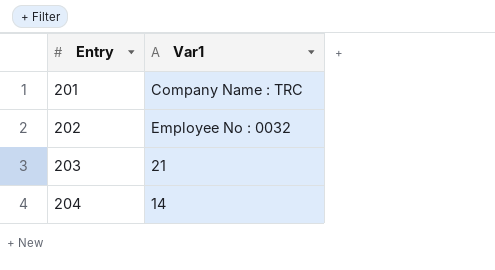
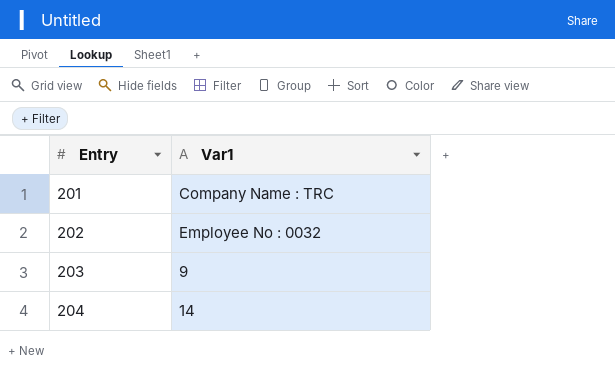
203 | Var1: 21 -> 9

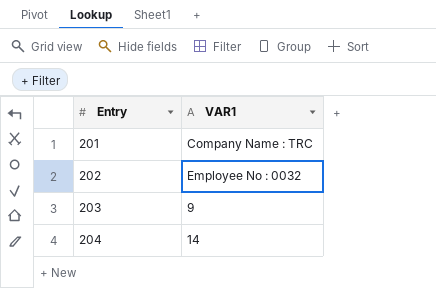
column name: Var1 -> VAR1

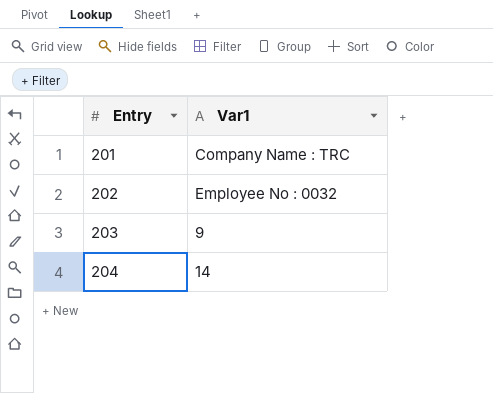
column name: VAR1 -> Var1

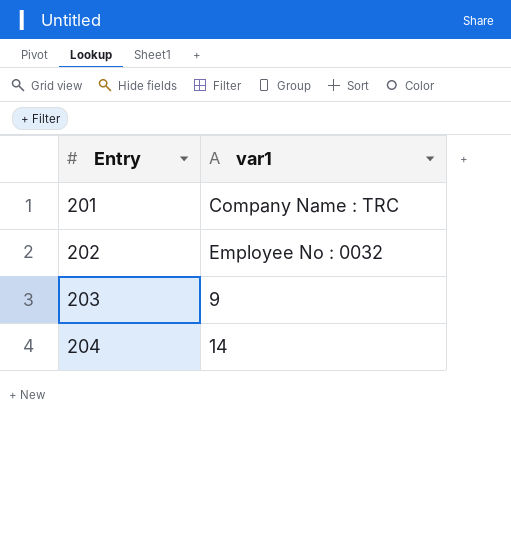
column name: Var1 -> var1

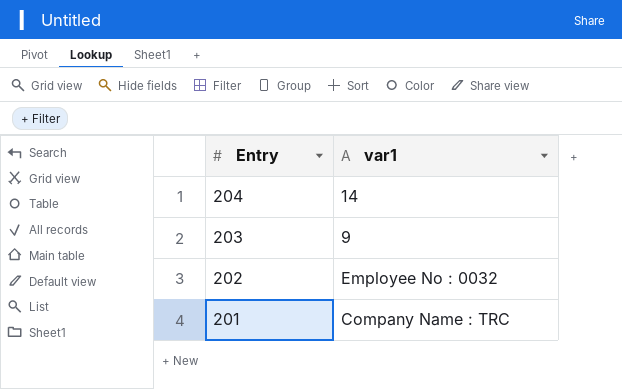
row order: Entry ascending -> Entry descending

